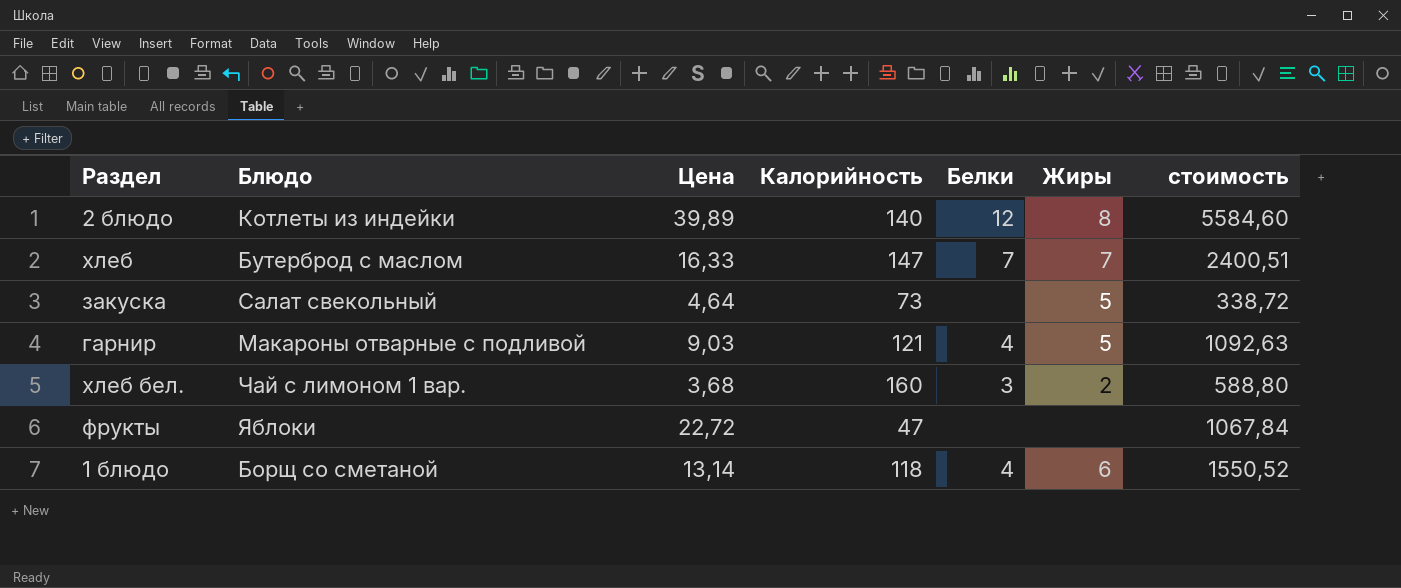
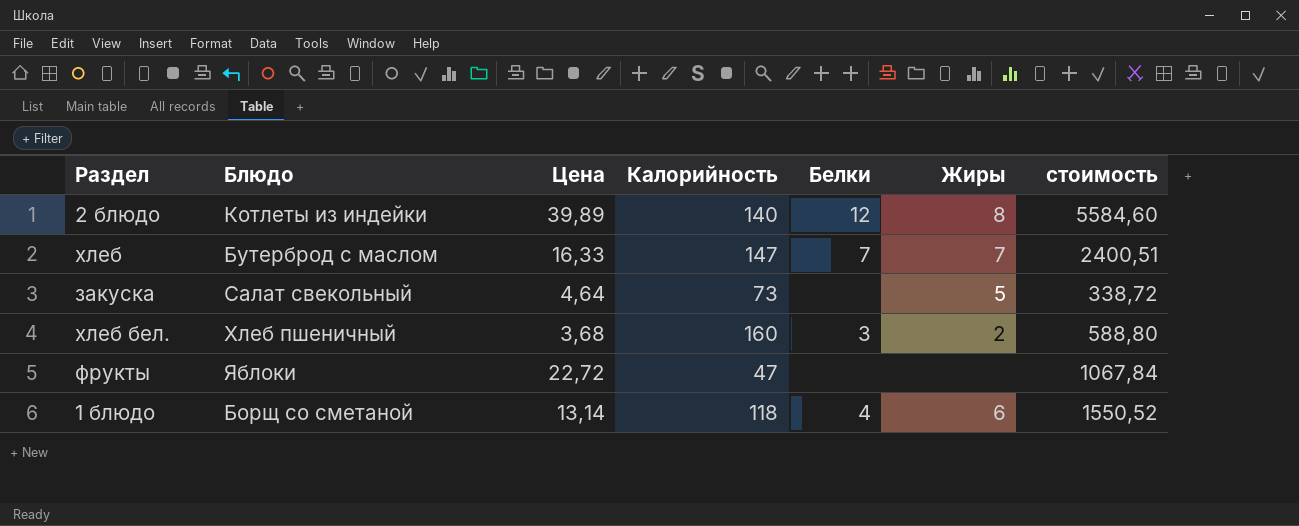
row гарнир: Макароны отварные с подливой | 9,03 | 121 | 4 | 5 | 1092,63 -> none
хлеб бел. | Блюдо: Чай с лимоном 1 вар. -> Хлеб пшеничный

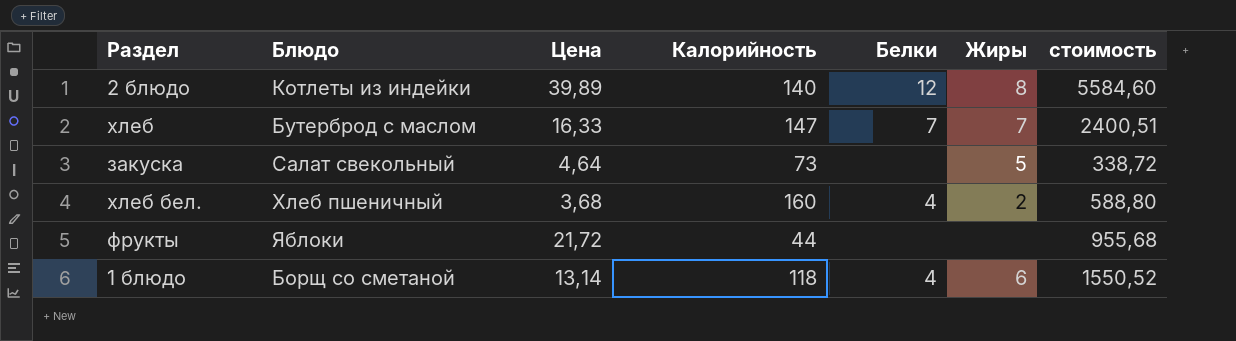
хлеб бел. | Белки: 3 -> 4
фрукты | Цена: 22,72 -> 21,72
фрукты | Калорийность: 47 -> 44
фрукты | стоимость: 1067,84 -> 955,68

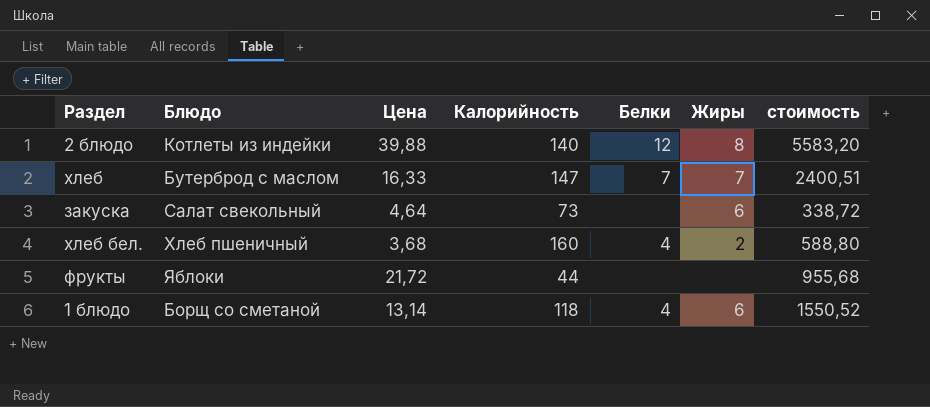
2 блюдо | Цена: 39,89 -> 39,88
2 блюдо | стоимость: 5584,60 -> 5583,20
закуска | Жиры: 5 -> 6

